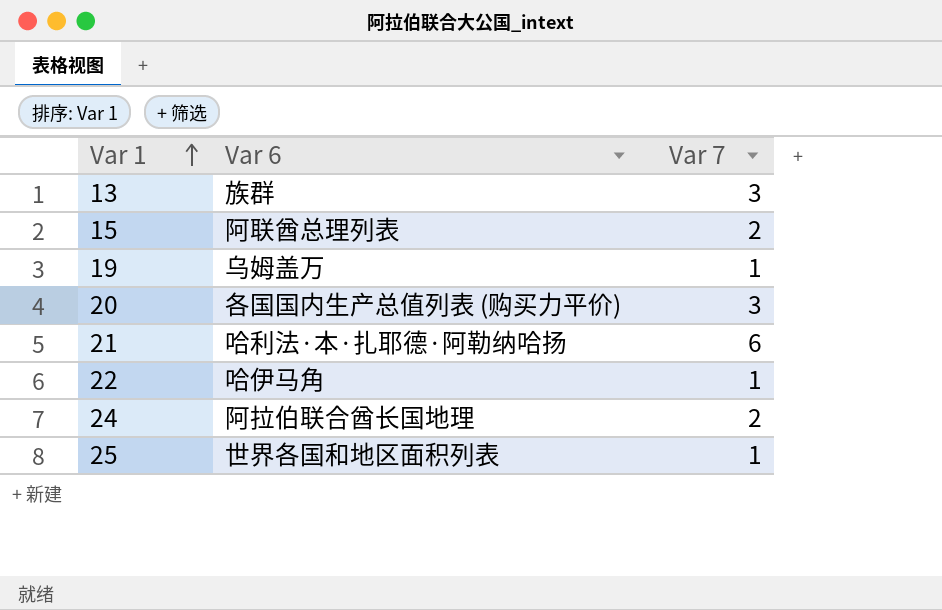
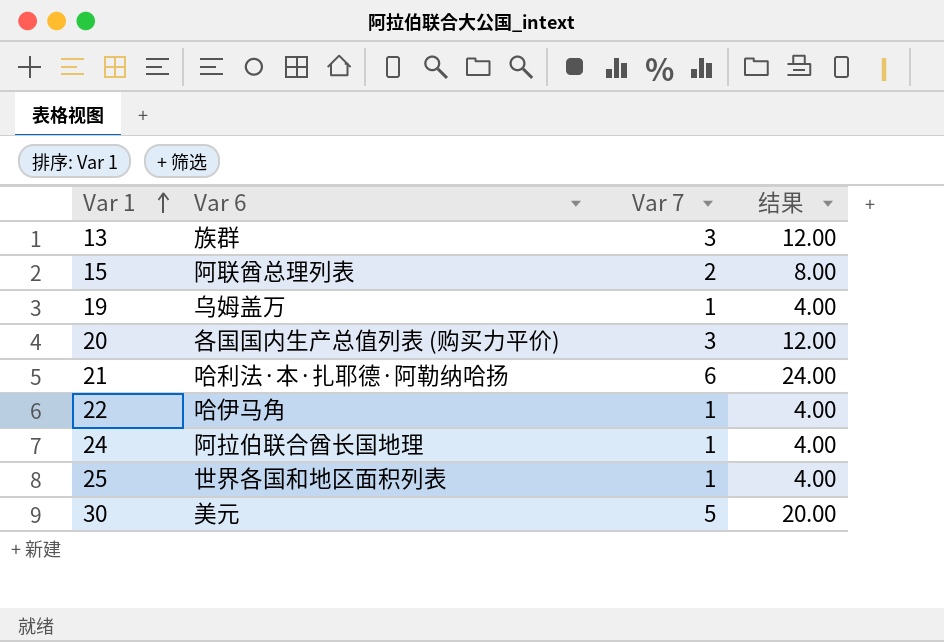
column 结果 | formula: none -> [Var 7] * 4
24 | Var 7: 2 -> 1
row 30: none -> 美元 | 5 | 20.00

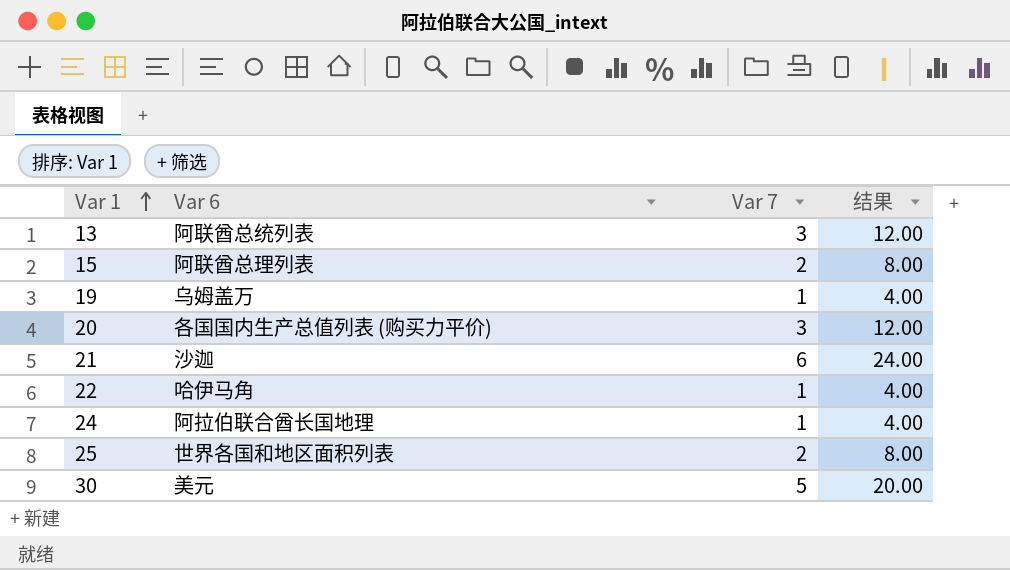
13 | Var 6: 族群 -> 阿联酋总统列表
21 | Var 6: 哈利法·本·扎耶德·阿勒纳哈扬 -> 沙迦
25 | Var 7: 1 -> 2
25 | 结果: 4.00 -> 8.00

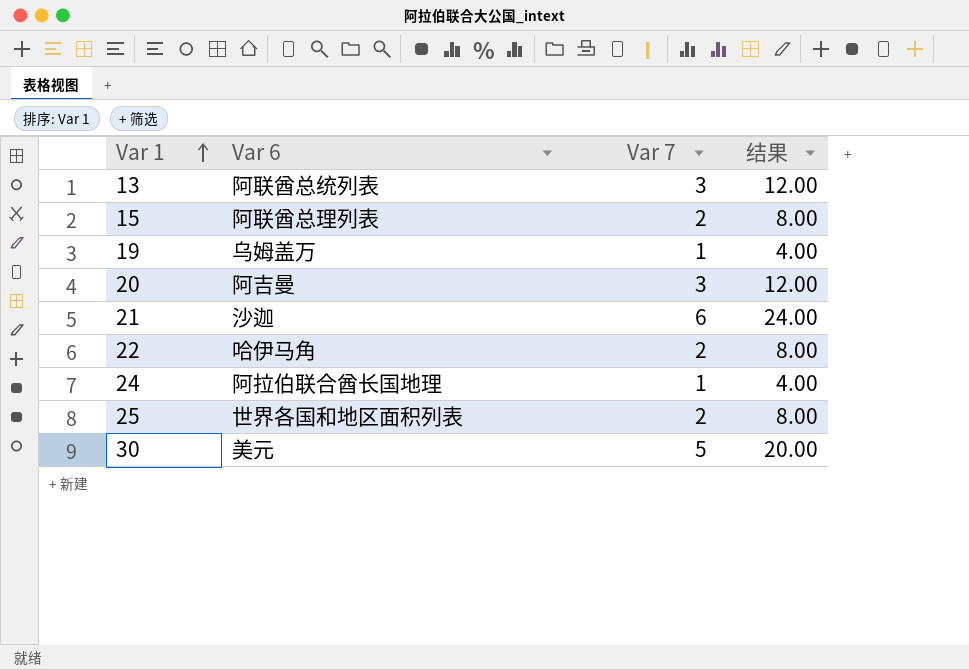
20 | Var 6: 各国国内生产总值列表 (购买力平价) -> 阿吉曼
22 | Var 7: 1 -> 2
22 | 结果: 4.00 -> 8.00

